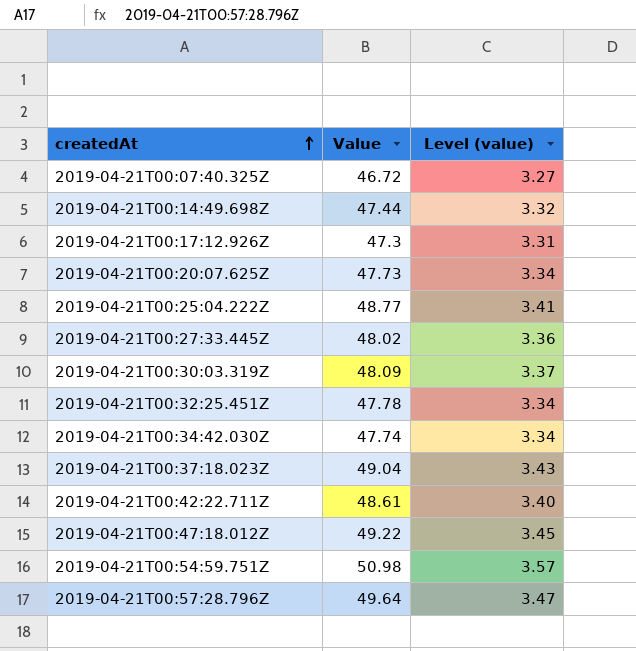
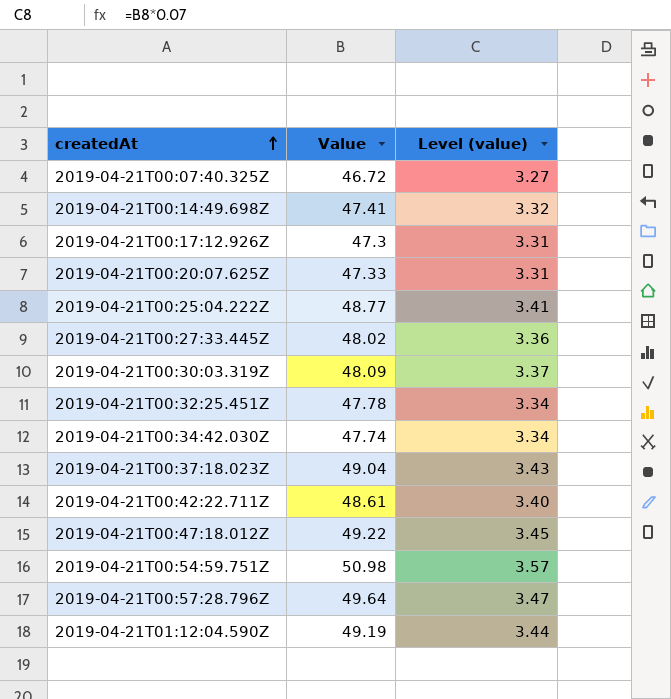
2019-04-21T00:14:49.698Z | Value: 47.44 -> 47.41
2019-04-21T00:20:07.625Z | Value: 47.73 -> 47.33
2019-04-21T00:20:07.625Z | Level (value): 3.34 -> 3.31
row 2019-04-21T01:12:04.590Z: none -> 49.19 | 3.44

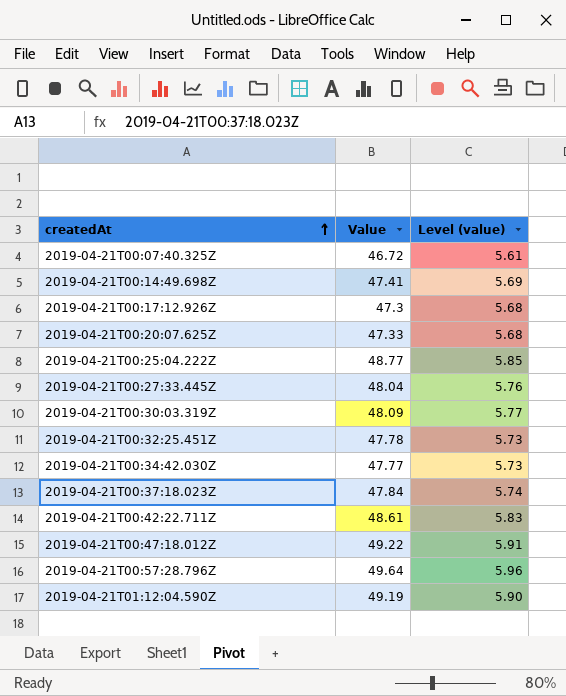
column Level (value) | formula: [Value] * 0.07 -> [Value] * 0.12
row 2019-04-21T00:54:59.751Z: 50.98 | 3.57 -> none
2019-04-21T00:27:33.445Z | Value: 48.02 -> 48.04
2019-04-21T00:34:42.030Z | Value: 47.74 -> 47.77
2019-04-21T00:37:18.023Z | Value: 49.04 -> 47.84

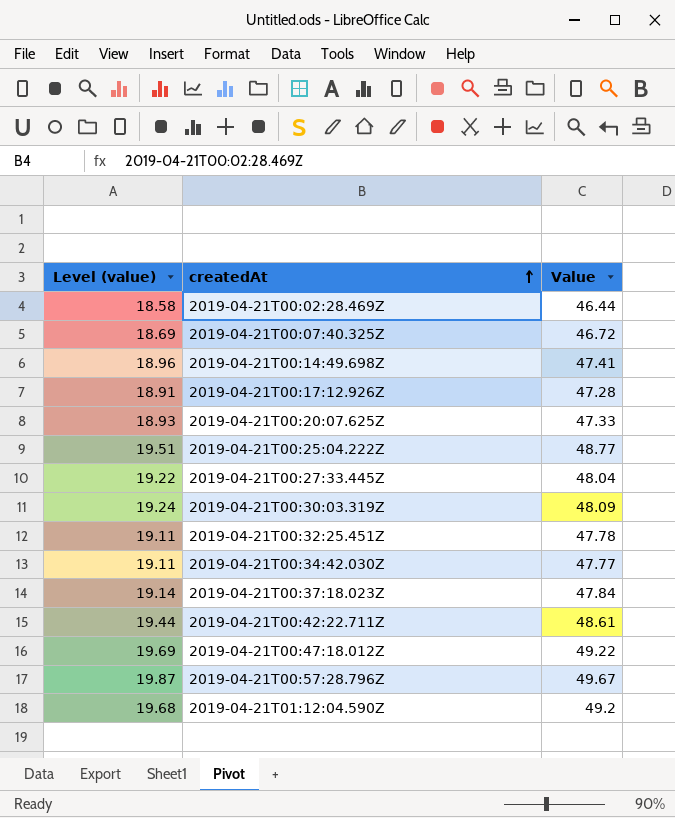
column Level (value) | formula: [Value] * 0.12 -> [Value] * 0.4
column Level (value) | position: 3 -> 1
row 2019-04-21T00:02:28.469Z: none -> 18.58 | 46.44
2019-04-21T00:17:12.926Z | Value: 47.3 -> 47.28
2019-04-21T00:57:28.796Z | Value: 49.64 -> 49.67
2019-04-21T01:12:04.590Z | Value: 49.19 -> 49.2

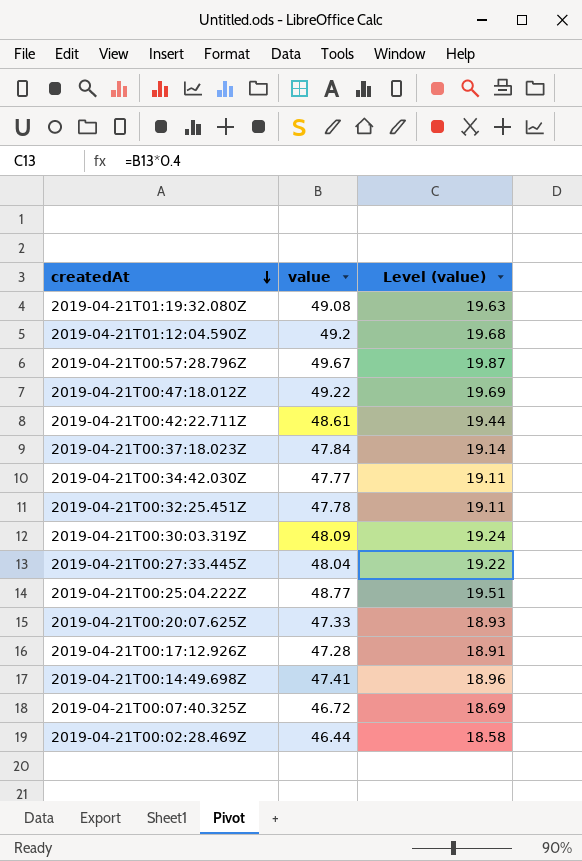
row order: createdAt ascending -> createdAt descending
column name: Value -> value
column Level (value) | position: 1 -> 3
row 2019-04-21T01:19:32.080Z: none -> 49.08 | 19.63

